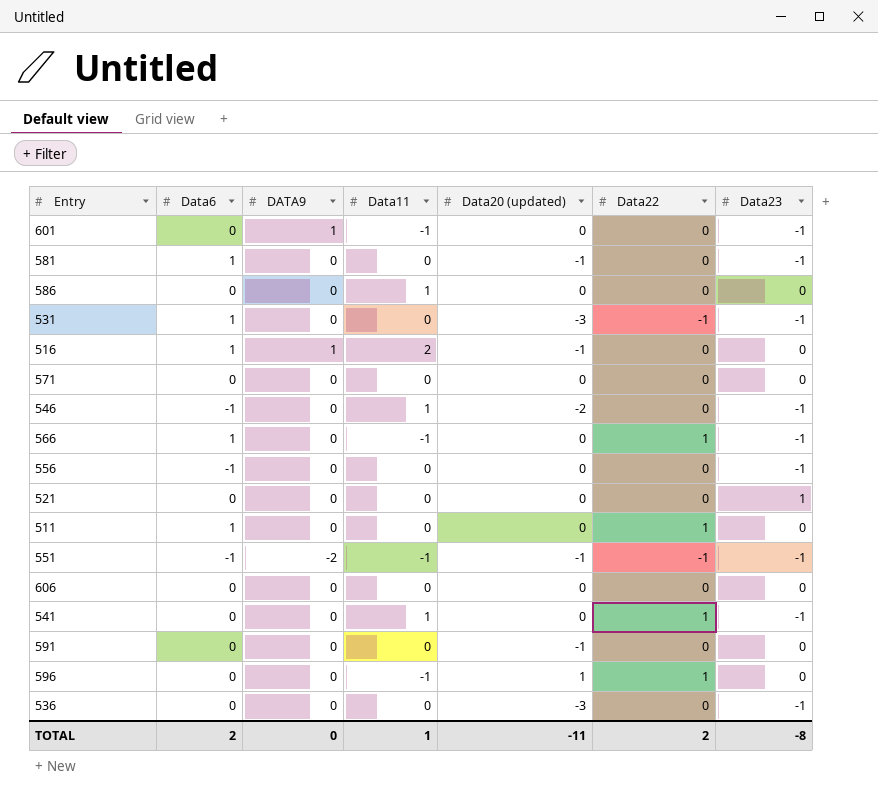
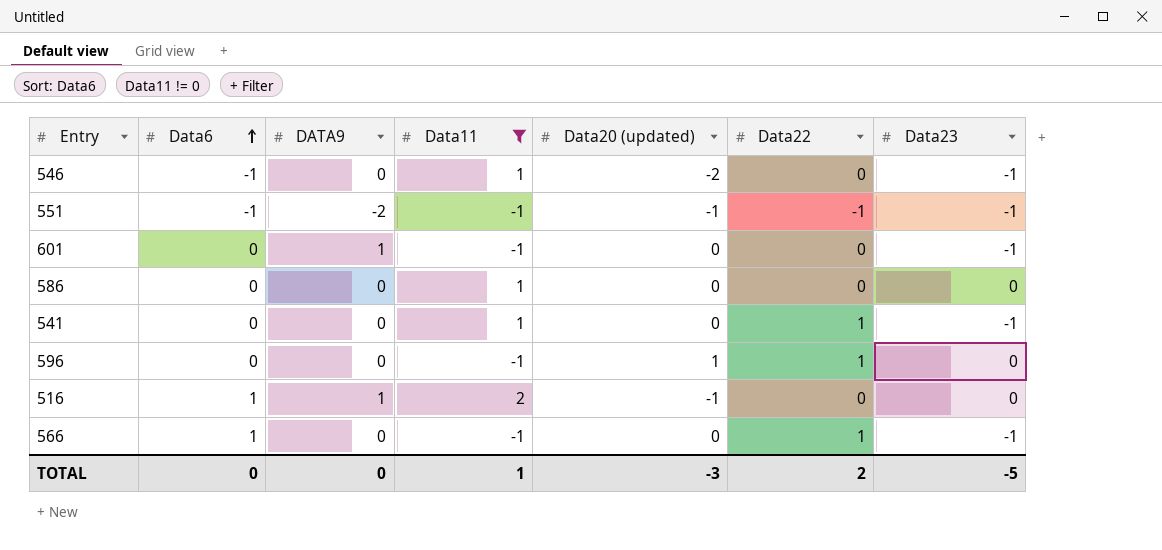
filter: none -> Data11 != 0
row order: none -> Data6 ascending
TOTAL | Data6: 2 -> 0
TOTAL | Data20 (updated): -11 -> -3
TOTAL | Data23: -8 -> -5

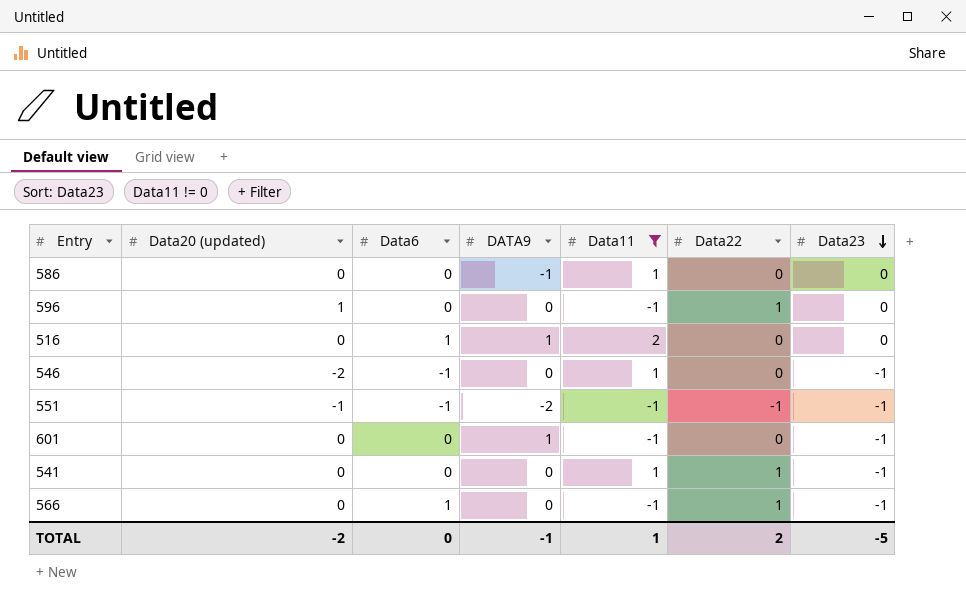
row order: Data6 ascending -> Data23 descending
column Data20 (updated) | position: 5 -> 2
586 | DATA9: 0 -> -1
516 | Data20 (updated): -1 -> 0
TOTAL | Data20 (updated): -3 -> -2
TOTAL | DATA9: 0 -> -1

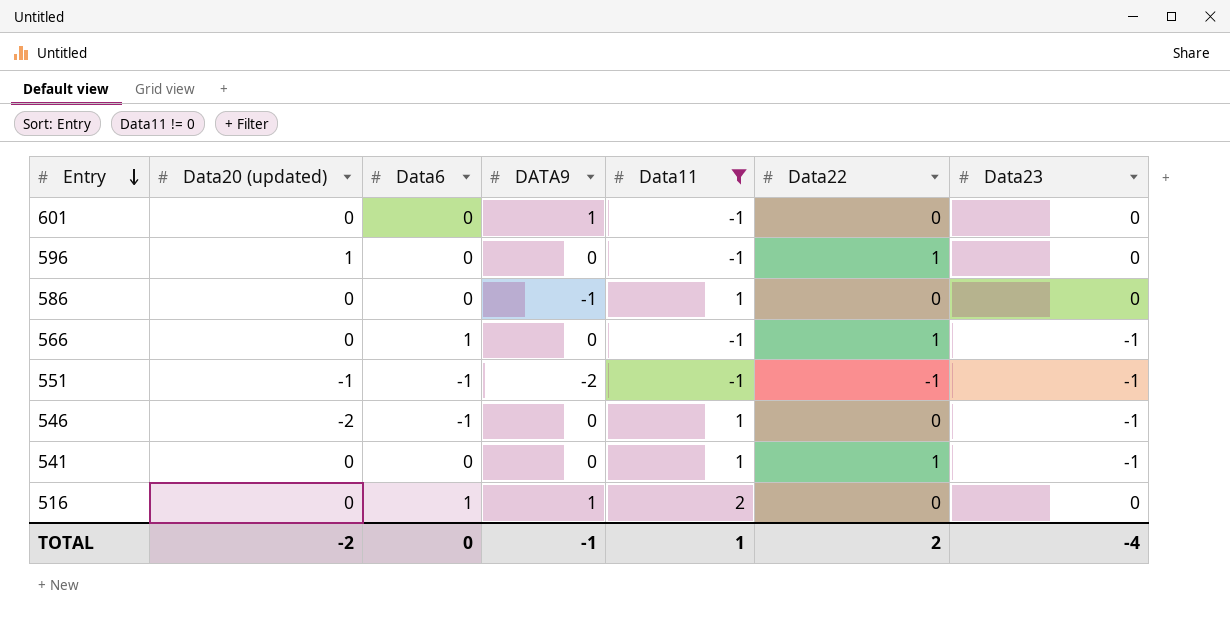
row order: Data23 descending -> Entry descending
601 | Data23: -1 -> 0
TOTAL | Data23: -5 -> -4

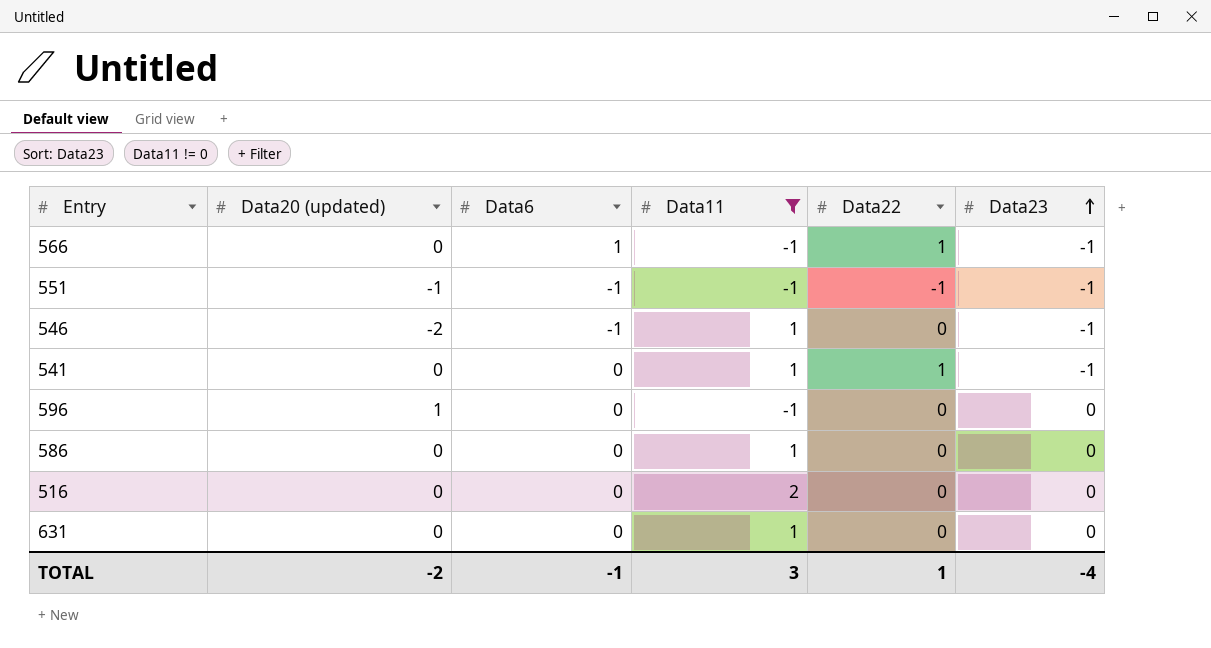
row order: Entry descending -> Data23 ascending
column DATA9 | position: 4 -> none
row 601: 0 | 0 | 1 | -1 | 0 | 0 -> none
596 | Data22: 1 -> 0
516 | Data6: 1 -> 0
row 631: none -> 0 | 0 | 1 | 0 | 0
TOTAL | Data6: 0 -> -1
TOTAL | Data11: 1 -> 3
TOTAL | Data22: 2 -> 1

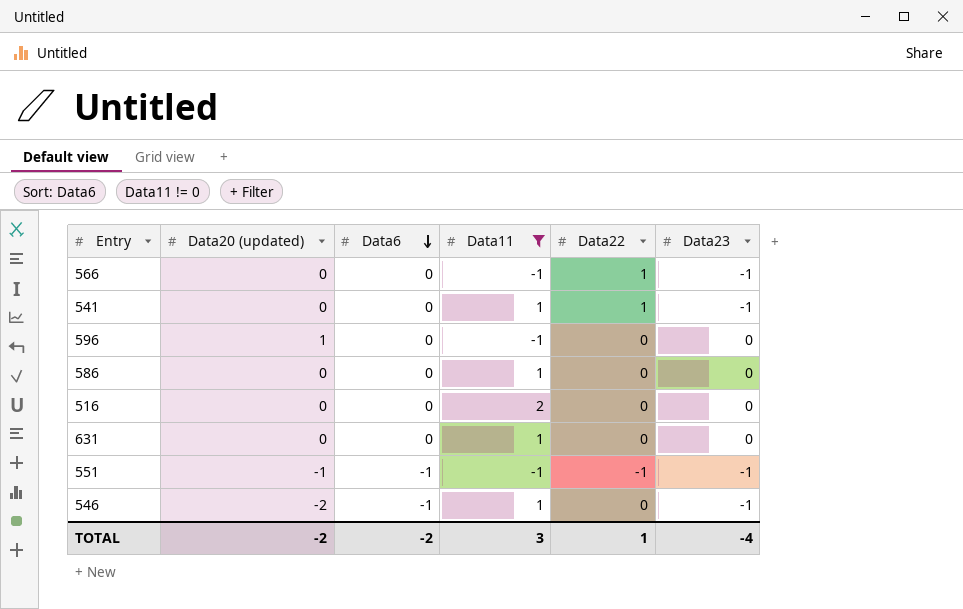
row order: Data23 ascending -> Data6 descending
566 | Data6: 1 -> 0
TOTAL | Data6: -1 -> -2

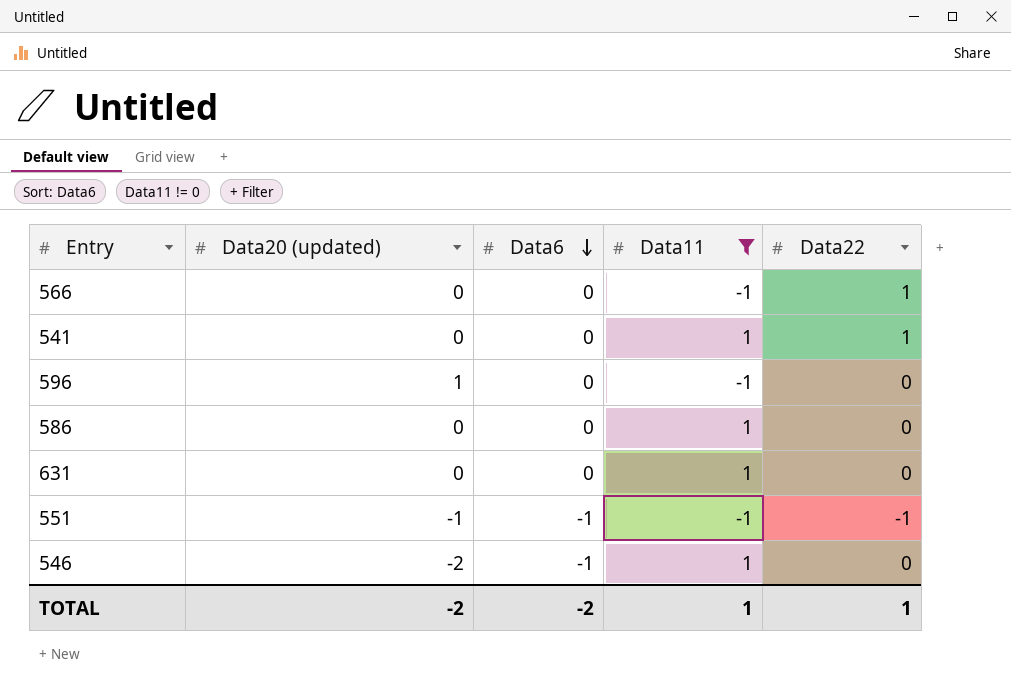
column Data23 | position: 6 -> none
row 516: 0 | 0 | 2 | 0 | 0 -> none
TOTAL | Data11: 3 -> 1

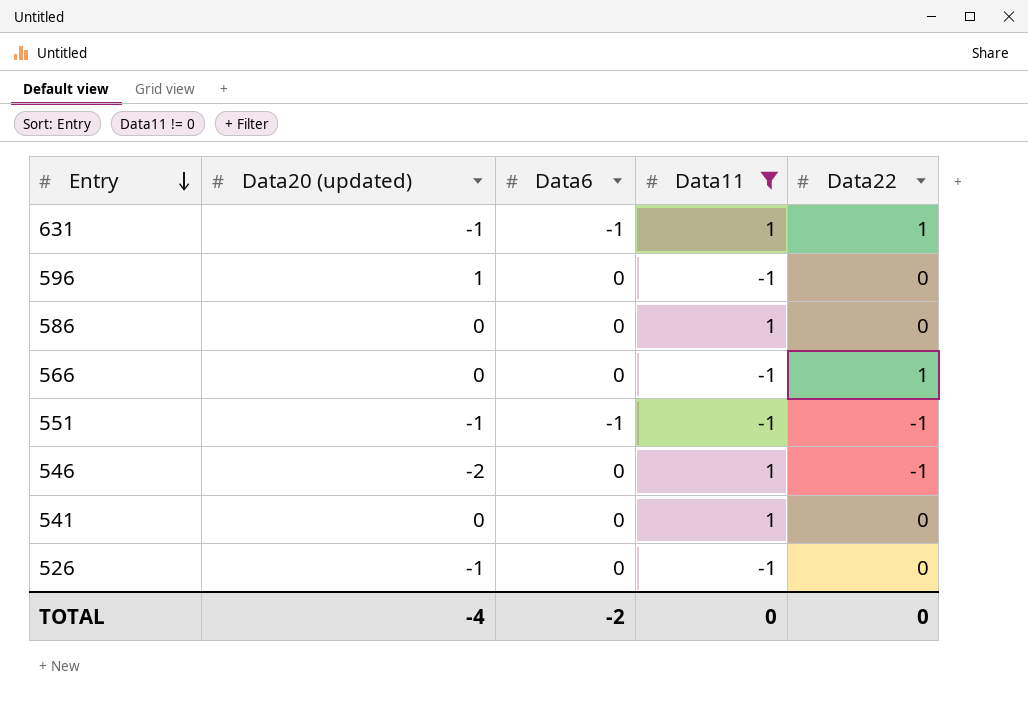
row order: Data6 descending -> Entry descending
631 | Data20 (updated): 0 -> -1
631 | Data6: 0 -> -1
631 | Data22: 0 -> 1
546 | Data6: -1 -> 0
546 | Data22: 0 -> -1
541 | Data22: 1 -> 0
row 526: none -> -1 | 0 | -1 | 0
TOTAL | Data20 (updated): -2 -> -4
TOTAL | Data11: 1 -> 0
TOTAL | Data22: 1 -> 0

